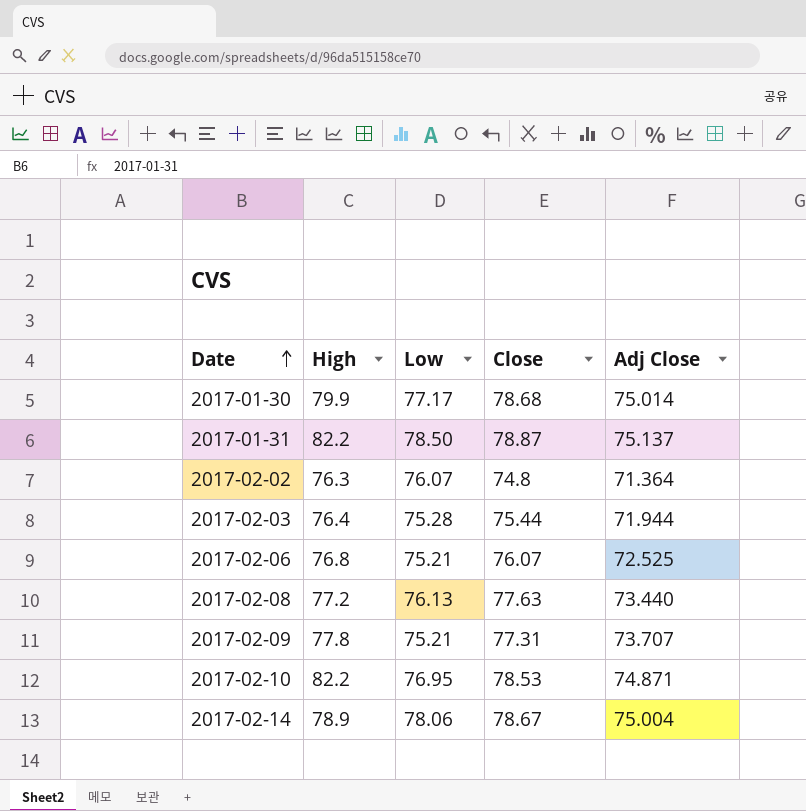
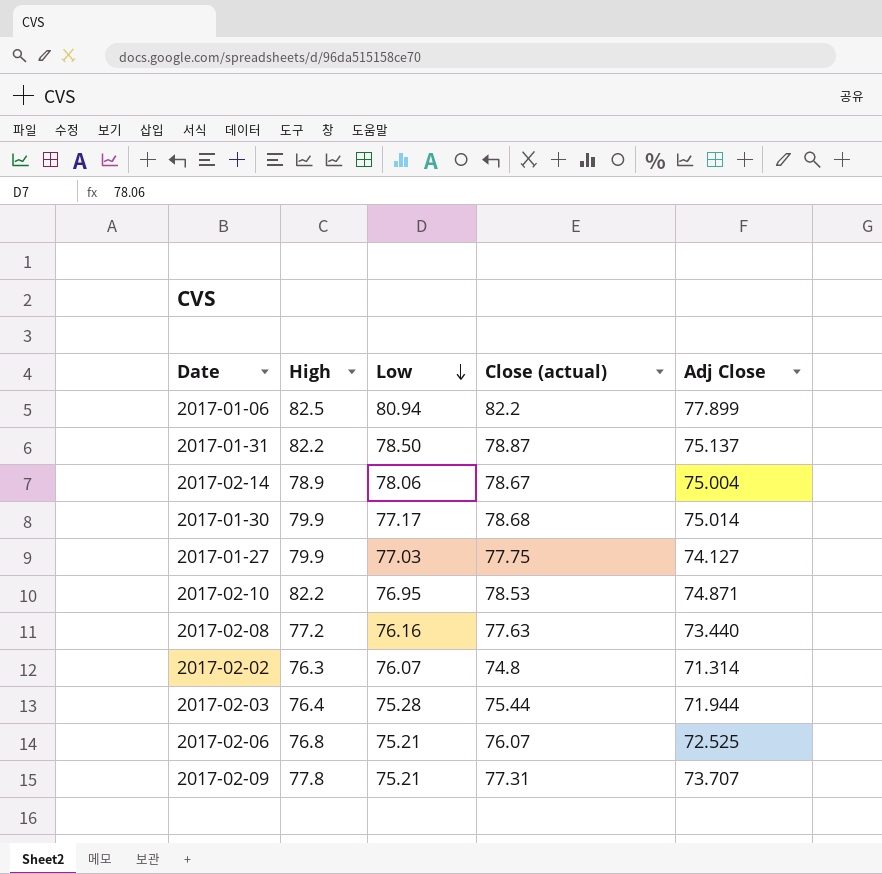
row order: Date ascending -> Low descending
column name: Close -> Close (actual)
row 2017-01-06: none -> 82.5 | 80.94 | 82.2 | 77.899
row 2017-01-27: none -> 79.9 | 77.03 | 77.75 | 74.127
2017-02-08 | Low: 76.13 -> 76.16
2017-02-02 | Adj Close: 71.364 -> 71.314

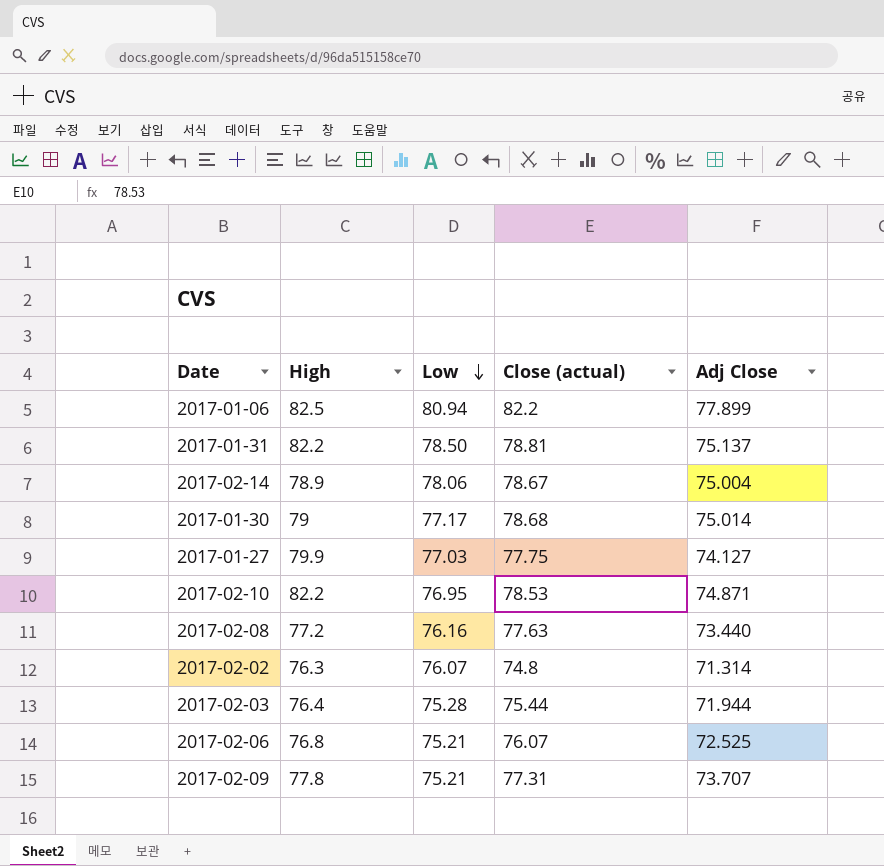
2017-01-31 | Close (actual): 78.87 -> 78.81
2017-01-30 | High: 79.9 -> 79

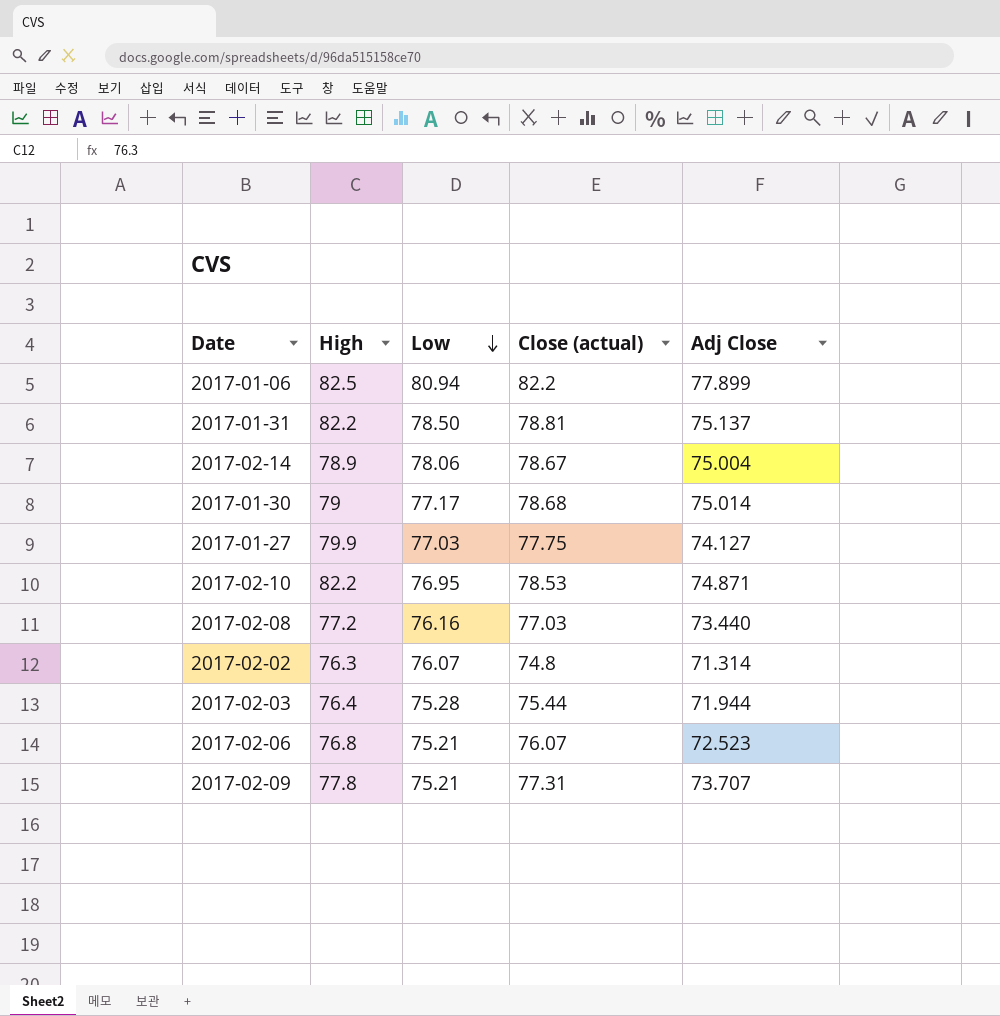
2017-02-08 | Close (actual): 77.63 -> 77.03
2017-02-06 | Adj Close: 72.525 -> 72.523

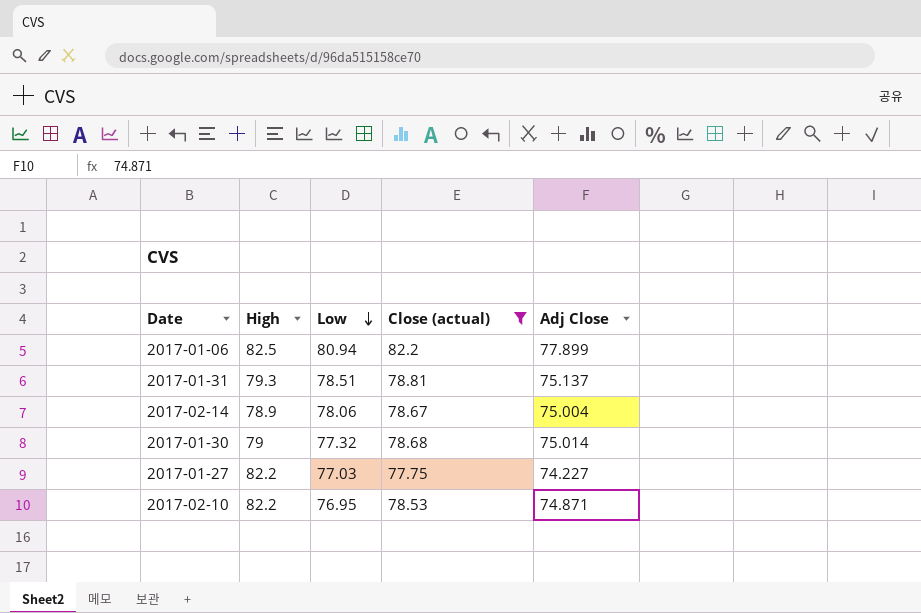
filter: none -> Close (actual) >= 77.75
2017-01-31 | High: 82.2 -> 79.3
2017-01-31 | Low: 78.50 -> 78.51
2017-01-30 | Low: 77.17 -> 77.32
2017-01-27 | High: 79.9 -> 82.2
2017-01-27 | Adj Close: 74.127 -> 74.227

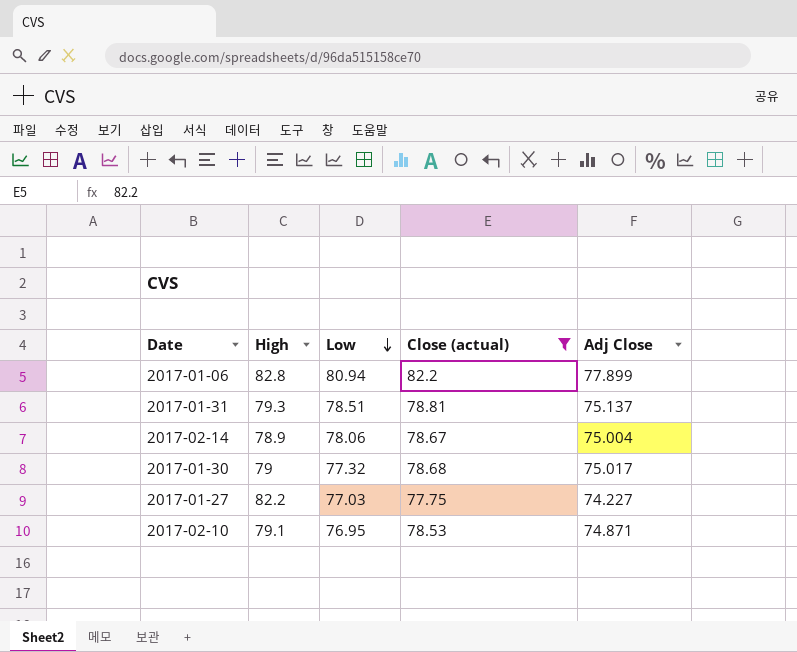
2017-01-06 | High: 82.5 -> 82.8
2017-01-30 | Adj Close: 75.014 -> 75.017
2017-02-10 | High: 82.2 -> 79.1

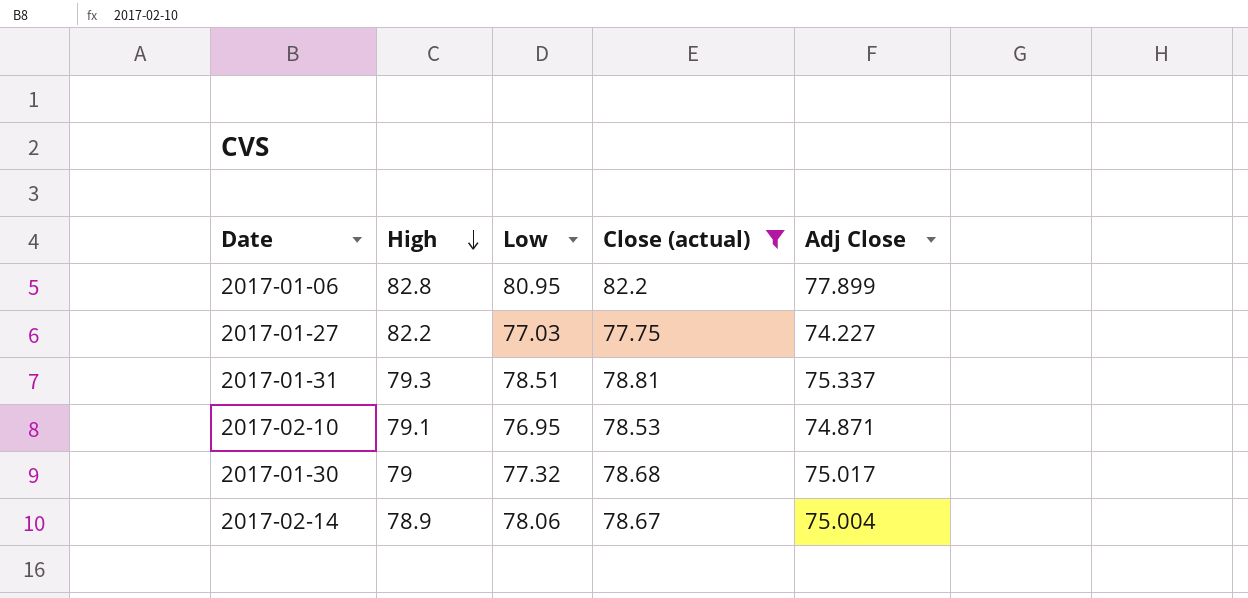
row order: Low descending -> High descending
2017-01-06 | Low: 80.94 -> 80.95
2017-01-31 | Adj Close: 75.137 -> 75.337

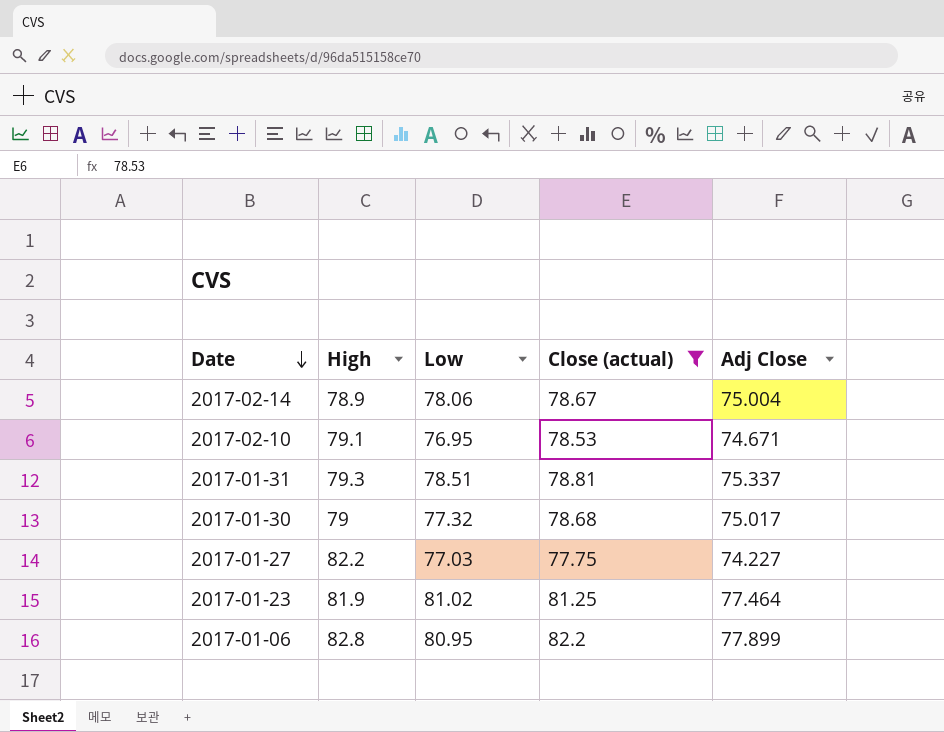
row order: High descending -> Date descending
2017-02-10 | Adj Close: 74.871 -> 74.671
row 2017-01-23: none -> 81.9 | 81.02 | 81.25 | 77.464

